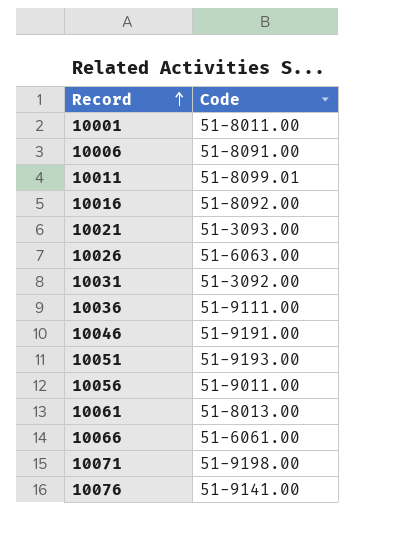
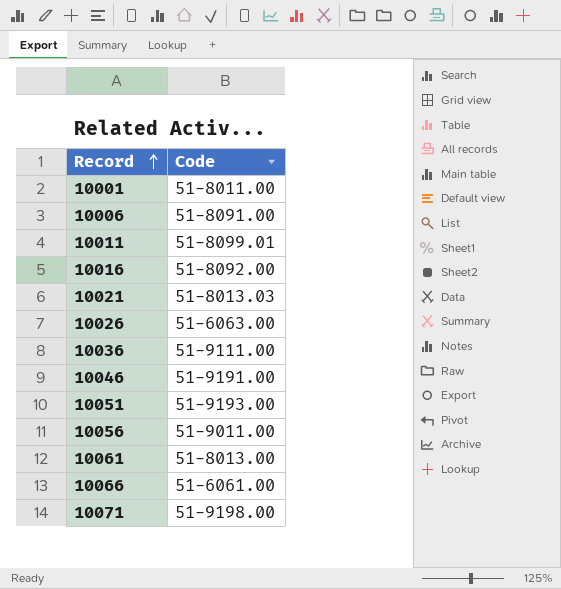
row 10031: 51-3092.00 -> none
row 10076: 51-9141.00 -> none
10021 | Code: 51-3093.00 -> 51-8013.03

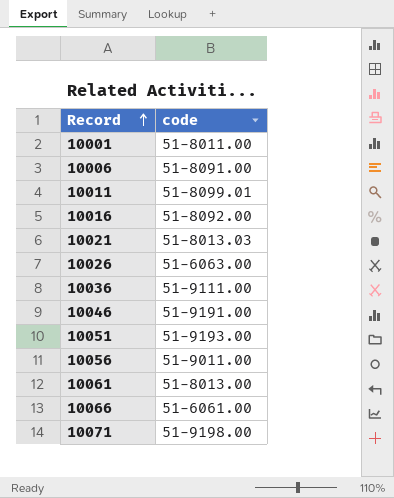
column name: Code -> code

